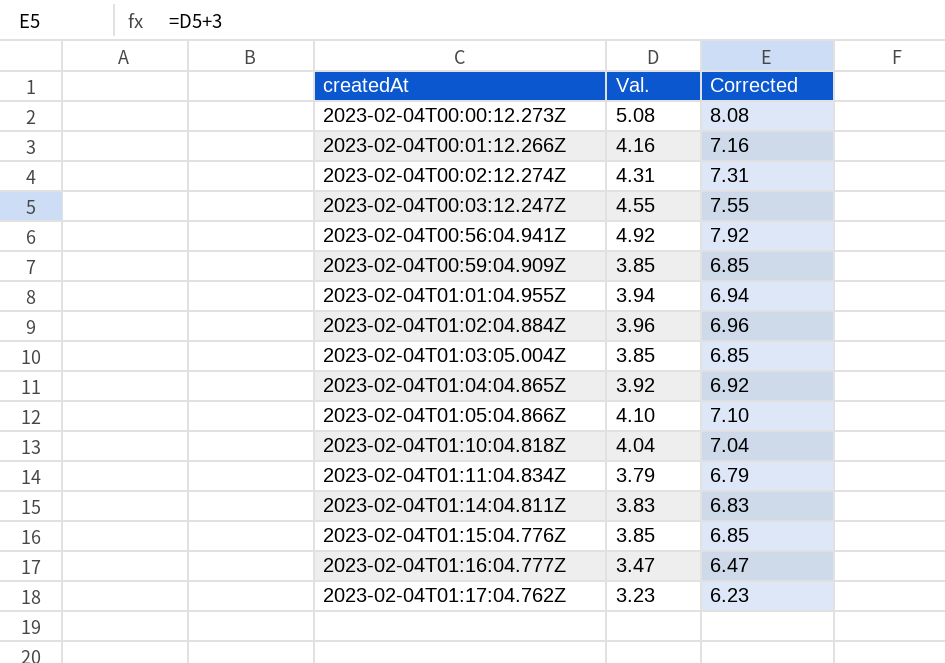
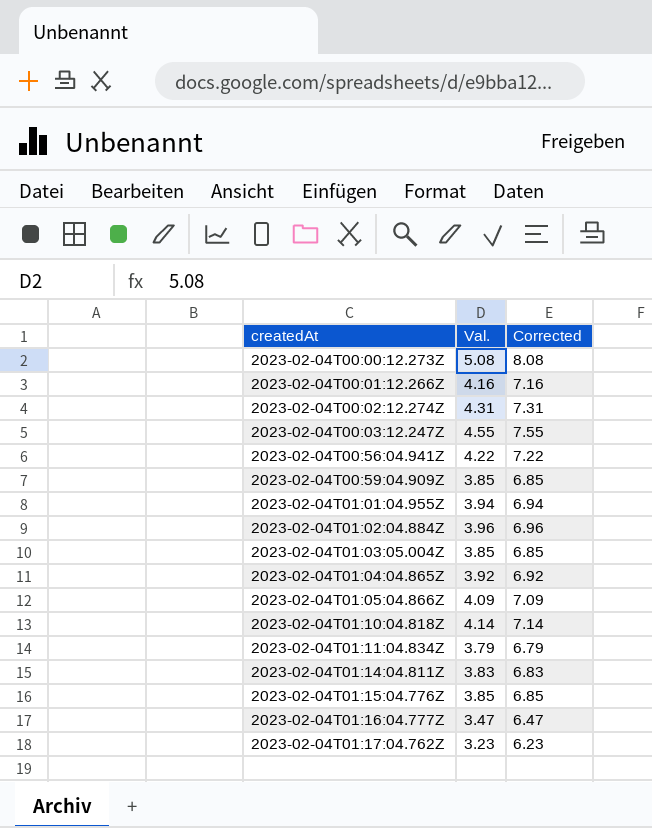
2023-02-04T00:56:04.941Z | Val.: 4.92 -> 4.22
2023-02-04T00:56:04.941Z | Corrected: 7.92 -> 7.22
2023-02-04T01:05:04.866Z | Val.: 4.10 -> 4.09
2023-02-04T01:05:04.866Z | Corrected: 7.10 -> 7.09
2023-02-04T01:10:04.818Z | Val.: 4.04 -> 4.14
2023-02-04T01:10:04.818Z | Corrected: 7.04 -> 7.14

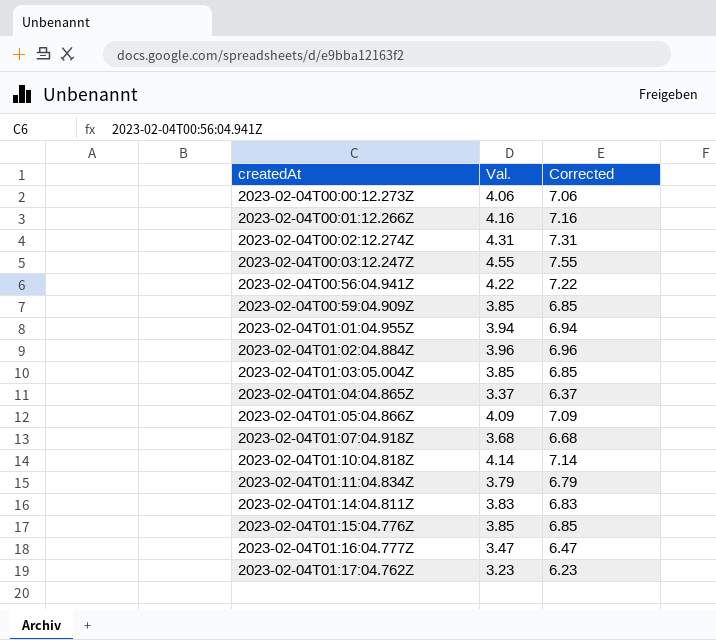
2023-02-04T00:00:12.273Z | Val.: 5.08 -> 4.06
2023-02-04T00:00:12.273Z | Corrected: 8.08 -> 7.06
2023-02-04T01:04:04.865Z | Val.: 3.92 -> 3.37
2023-02-04T01:04:04.865Z | Corrected: 6.92 -> 6.37
row 2023-02-04T01:07:04.918Z: none -> 3.68 | 6.68

